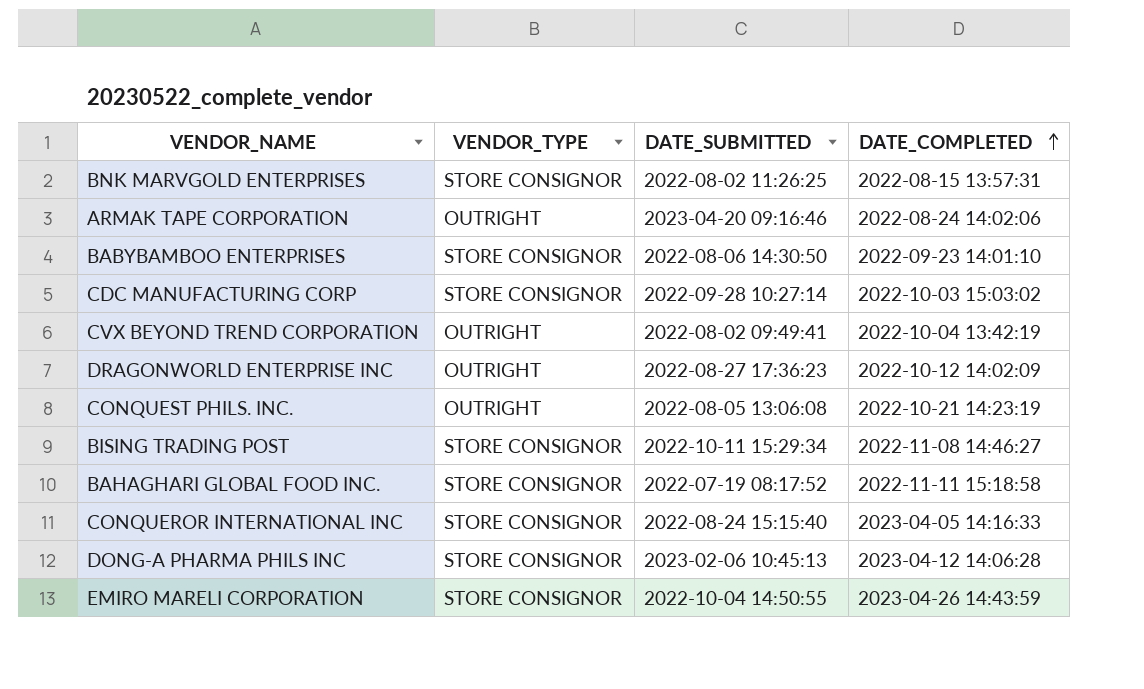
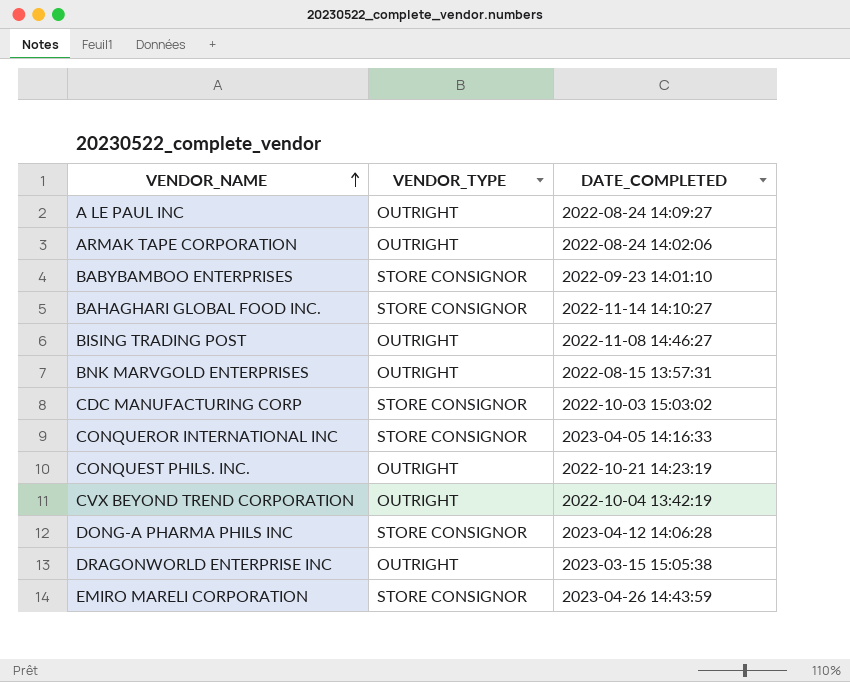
row order: DATE_COMPLETED ascending -> VENDOR_NAME ascending
column DATE_SUBMITTED | position: 3 -> none
row A LE PAUL INC: none -> OUTRIGHT | 2022-08-24 14:09:27
BAHAGHARI GLOBAL FOOD INC. | DATE_COMPLETED: 2022-11-11 15:18:58 -> 2022-11-14 14:10:27
BISING TRADING POST | VENDOR_TYPE: STORE CONSIGNOR -> OUTRIGHT
BNK MARVGOLD ENTERPRISES | VENDOR_TYPE: STORE CONSIGNOR -> OUTRIGHT
DRAGONWORLD ENTERPRISE INC | DATE_COMPLETED: 2022-10-12 14:02:09 -> 2023-03-15 15:05:38

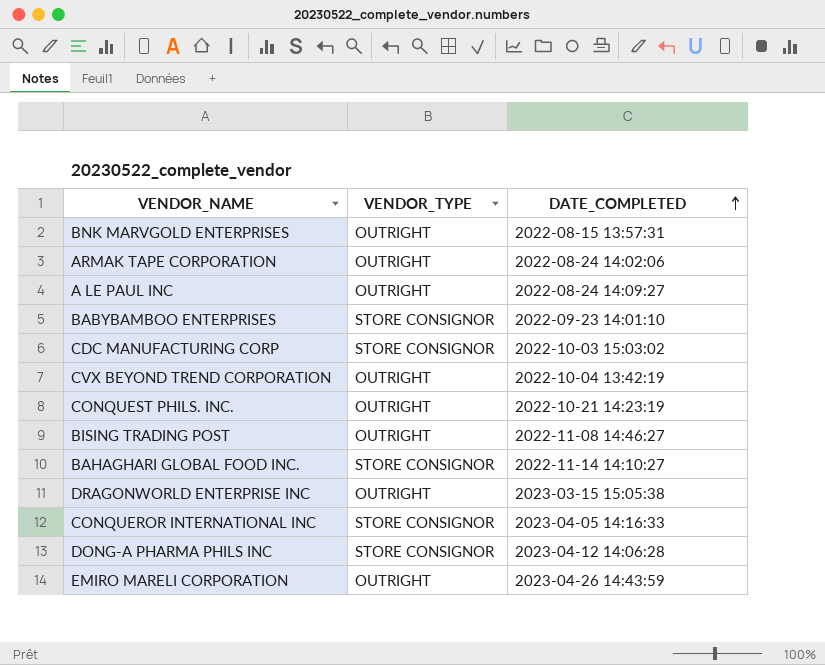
row order: VENDOR_NAME ascending -> DATE_COMPLETED ascending
EMIRO MARELI CORPORATION | VENDOR_TYPE: STORE CONSIGNOR -> OUTRIGHT

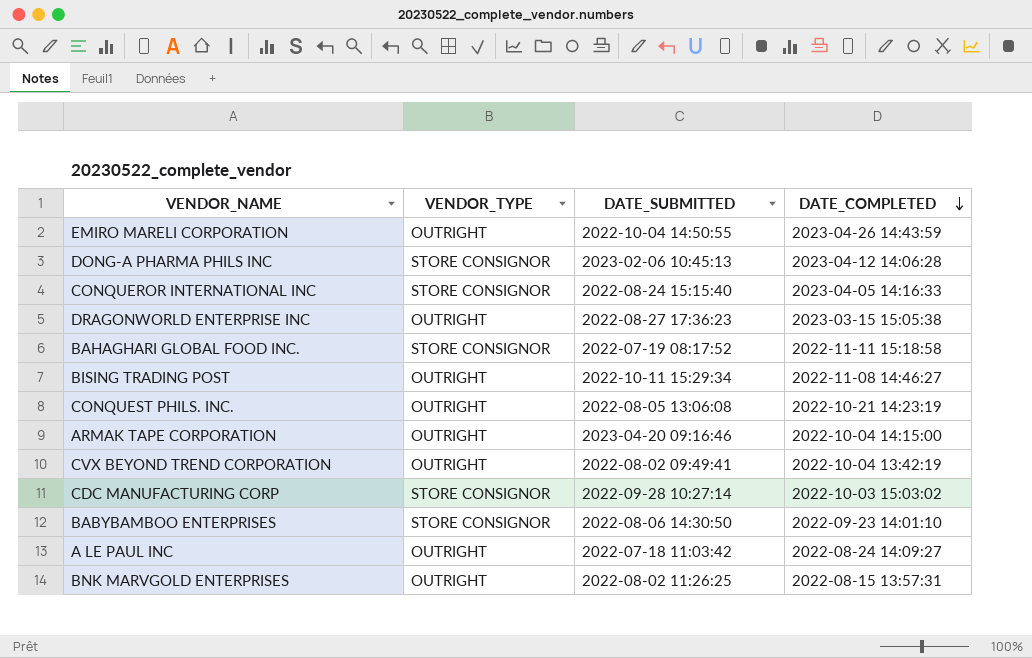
row order: DATE_COMPLETED ascending -> DATE_COMPLETED descending
column DATE_SUBMITTED | position: none -> 3
BAHAGHARI GLOBAL FOOD INC. | DATE_COMPLETED: 2022-11-14 14:10:27 -> 2022-11-11 15:18:58
ARMAK TAPE CORPORATION | DATE_COMPLETED: 2022-08-24 14:02:06 -> 2022-10-04 14:15:00

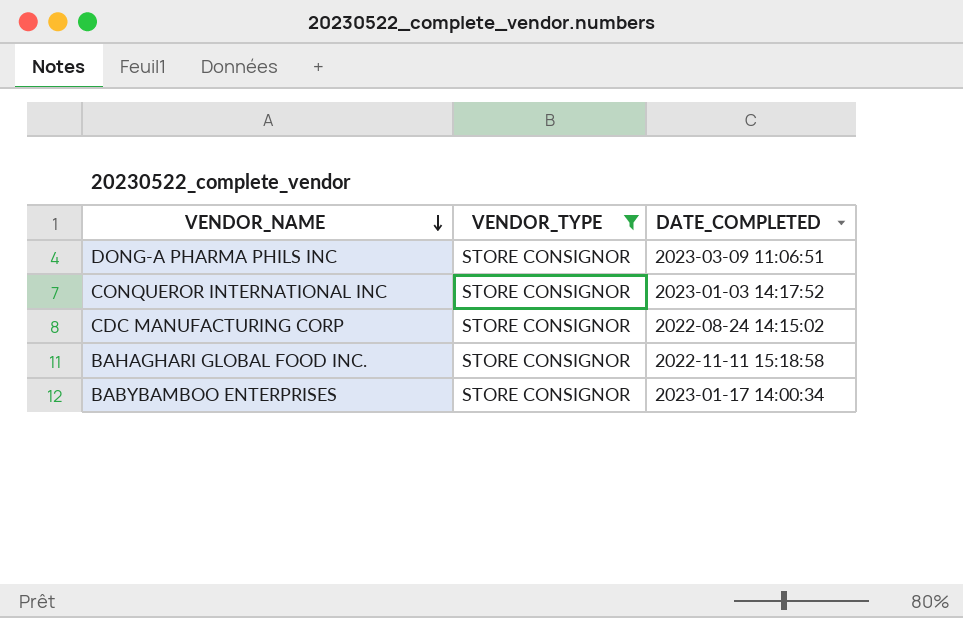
filter: none -> VENDOR_TYPE = STORE CONSIGNOR
row order: DATE_COMPLETED descending -> VENDOR_NAME descending
column DATE_SUBMITTED | position: 3 -> none
DONG-A PHARMA PHILS INC | DATE_COMPLETED: 2023-04-12 14:06:28 -> 2023-03-09 11:06:51
CONQUEROR INTERNATIONAL INC | DATE_COMPLETED: 2023-04-05 14:16:33 -> 2023-01-03 14:17:52
CDC MANUFACTURING CORP | DATE_COMPLETED: 2022-10-03 15:03:02 -> 2022-08-24 14:15:02
BABYBAMBOO ENTERPRISES | DATE_COMPLETED: 2022-09-23 14:01:10 -> 2023-01-17 14:00:34

